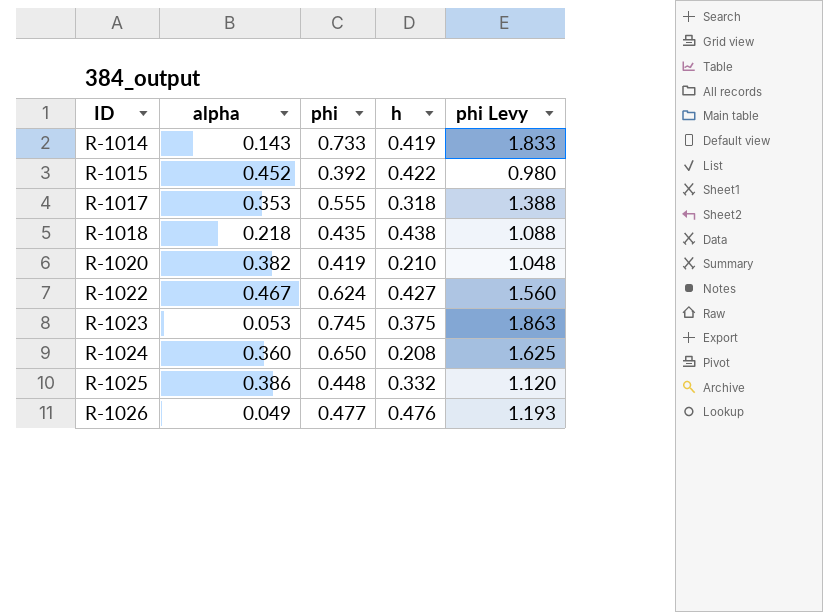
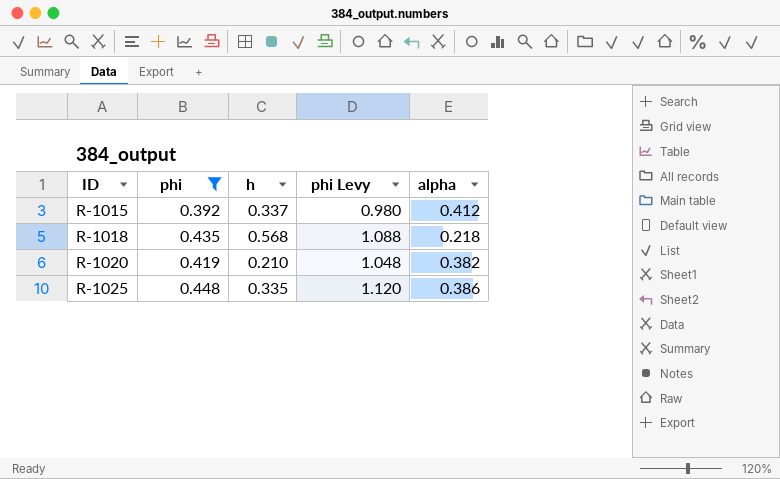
filter: none -> phi <= 0.448
column alpha | position: 2 -> 5
R-1015 | h: 0.422 -> 0.337
R-1015 | alpha: 0.452 -> 0.412
R-1018 | h: 0.438 -> 0.568
R-1025 | h: 0.332 -> 0.335

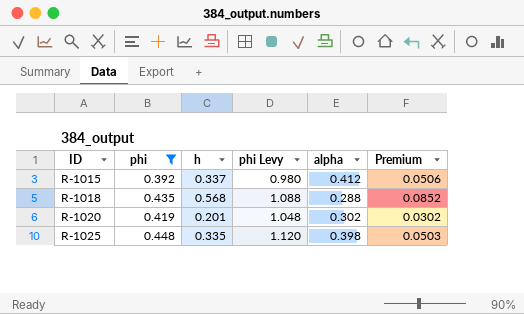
column Premium | formula: none -> [h] * 0.15
R-1018 | alpha: 0.218 -> 0.288
R-1020 | h: 0.210 -> 0.201
R-1020 | alpha: 0.382 -> 0.302
R-1025 | alpha: 0.386 -> 0.398

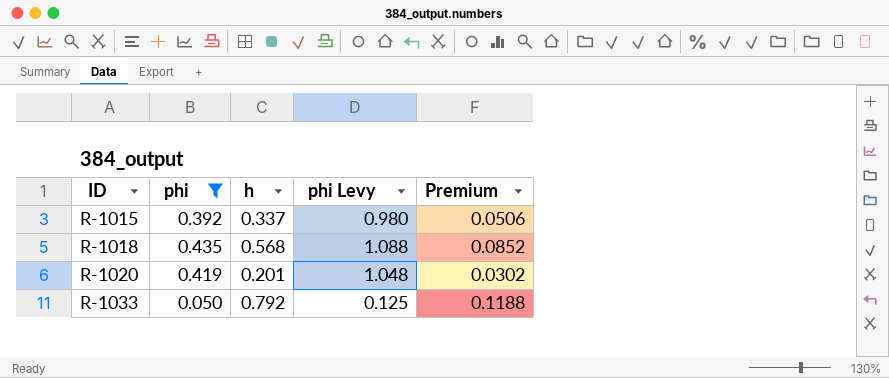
column alpha | position: 5 -> none
row R-1025: 0.448 | 0.335 | 1.120 | 0.398 | 0.0503 -> none
row R-1033: none -> 0.050 | 0.792 | 0.125 | 0.1188

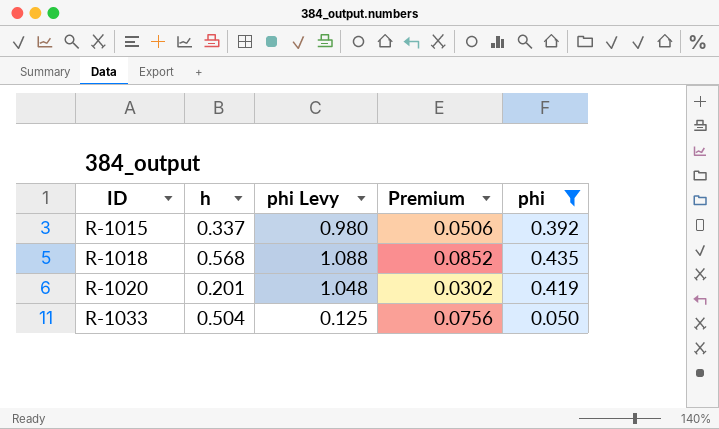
column phi | position: 2 -> 5
R-1033 | h: 0.792 -> 0.504
R-1033 | Premium: 0.1188 -> 0.0756

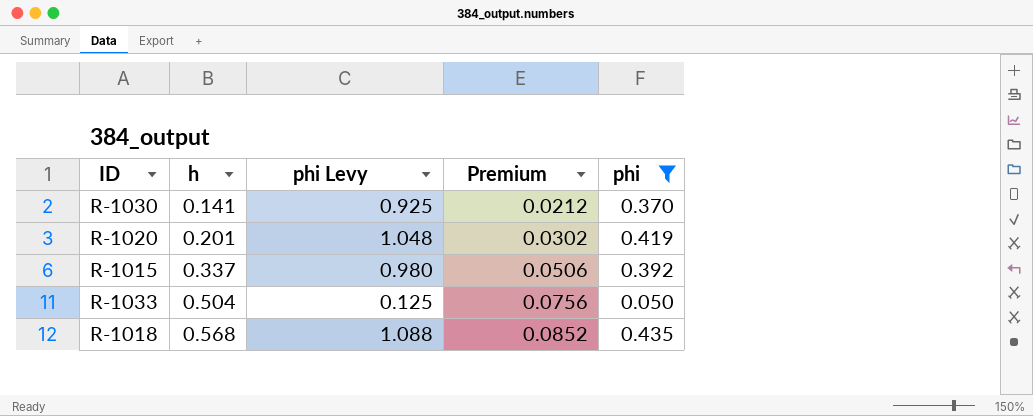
row order: ID ascending -> h ascending
row R-1030: none -> 0.141 | 0.925 | 0.0212 | 0.370

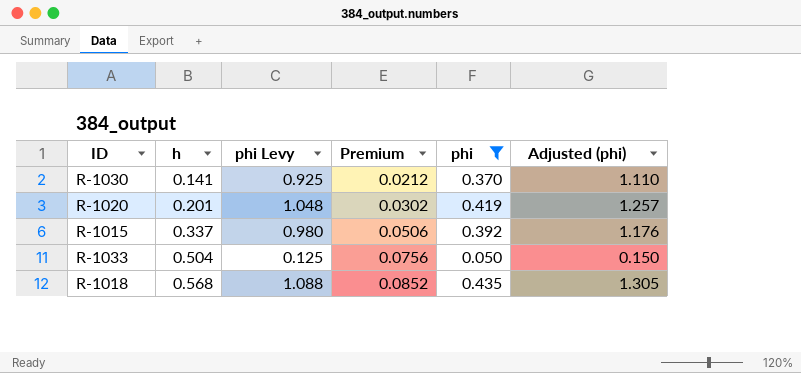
column Adjusted (phi) | formula: none -> [phi] * 3

